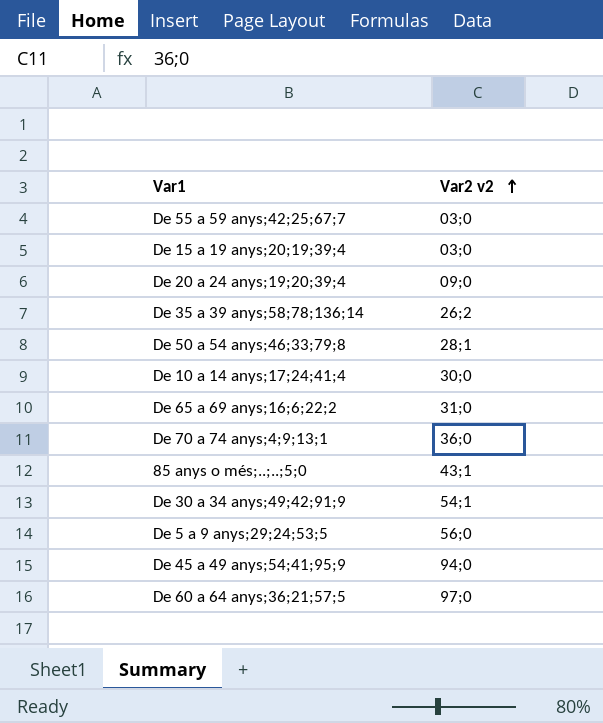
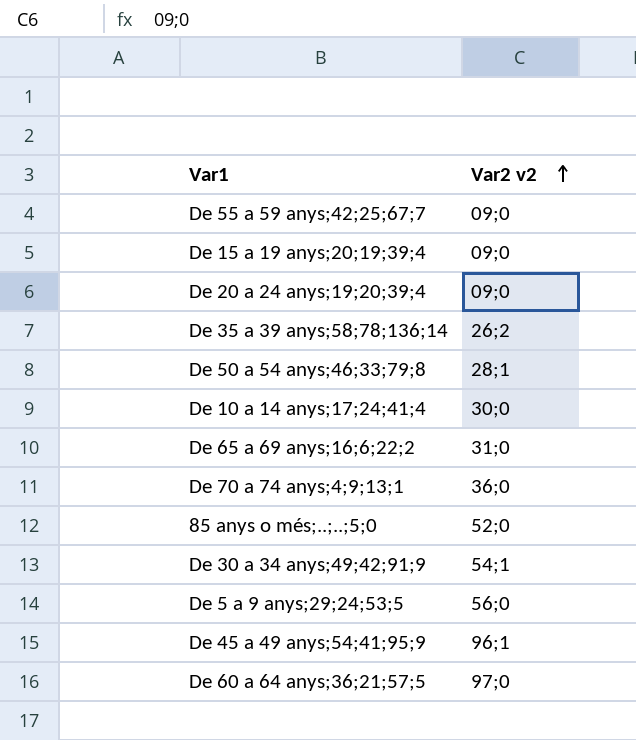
De 55 a 59 anys;42;25;67;7 | Var2 v2: 03;0 -> 09;0
De 15 a 19 anys;20;19;39;4 | Var2 v2: 03;0 -> 09;0
85 anys o més;..;..;5;0 | Var2 v2: 43;1 -> 52;0
De 45 a 49 anys;54;41;95;9 | Var2 v2: 94;0 -> 96;1

